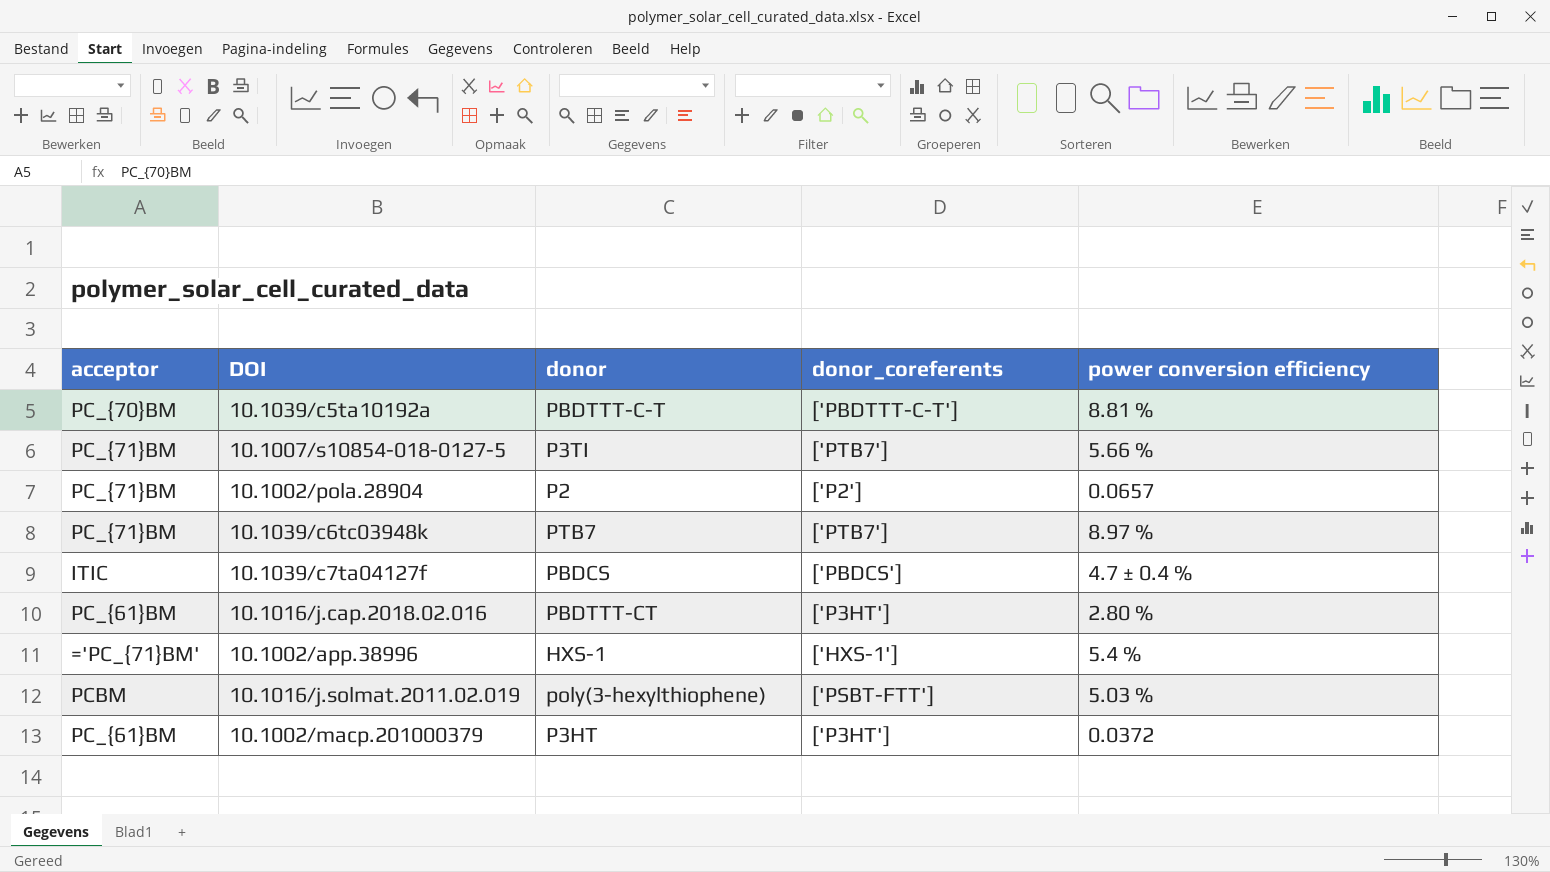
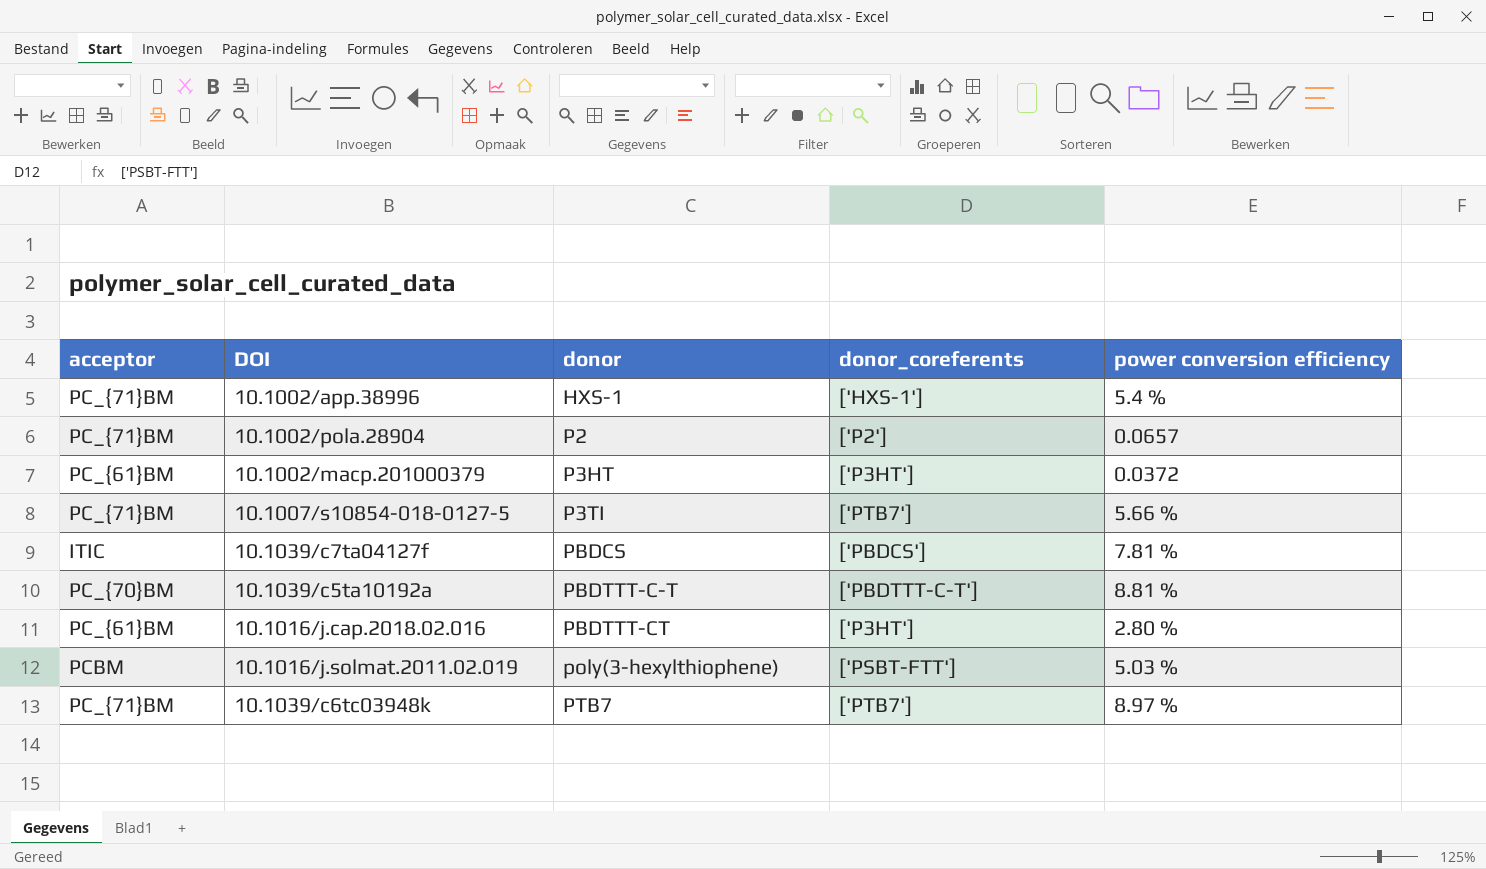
row order: none -> donor ascending
10.1002/app.38996 | acceptor: ='PC_{71}BM' -> PC_{71}BM
10.1039/c7ta04127f | power conversion efficiency: 4.7 ± 0.4 % -> 7.81 %

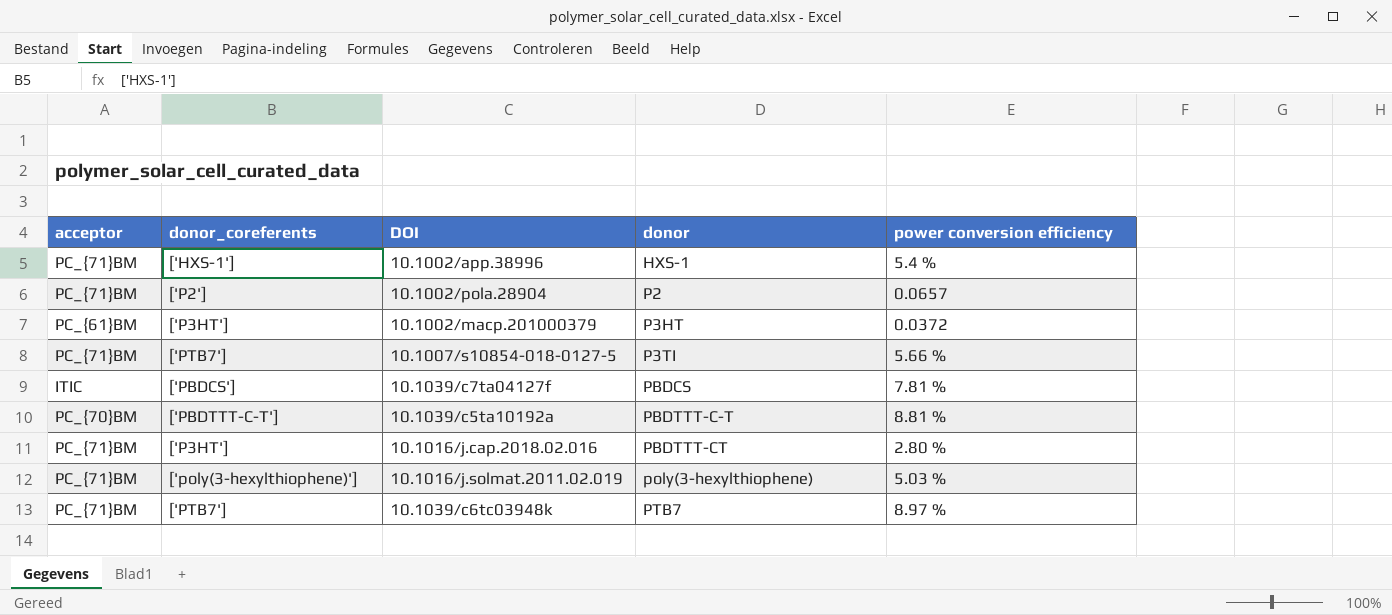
column donor_coreferents | position: 4 -> 2
10.1016/j.cap.2018.02.016 | acceptor: PC_{61}BM -> PC_{71}BM
10.1016/j.solmat.2011.02.019 | acceptor: PCBM -> PC_{71}BM
10.1016/j.solmat.2011.02.019 | donor_coreferents: ['PSBT-FTT'] -> ['poly(3-hexylthiophene)']

